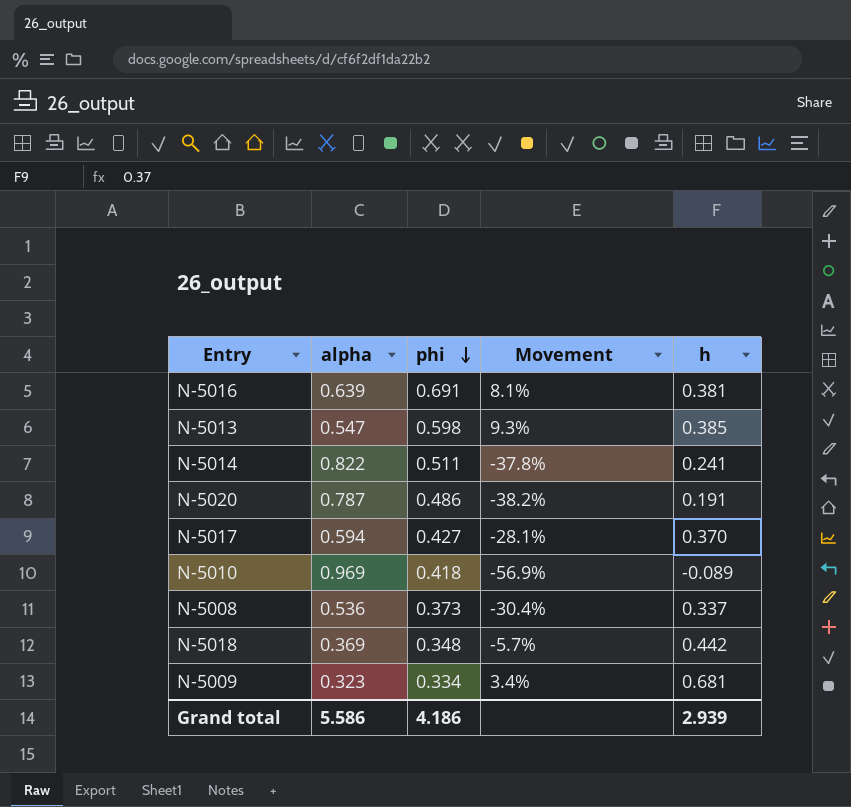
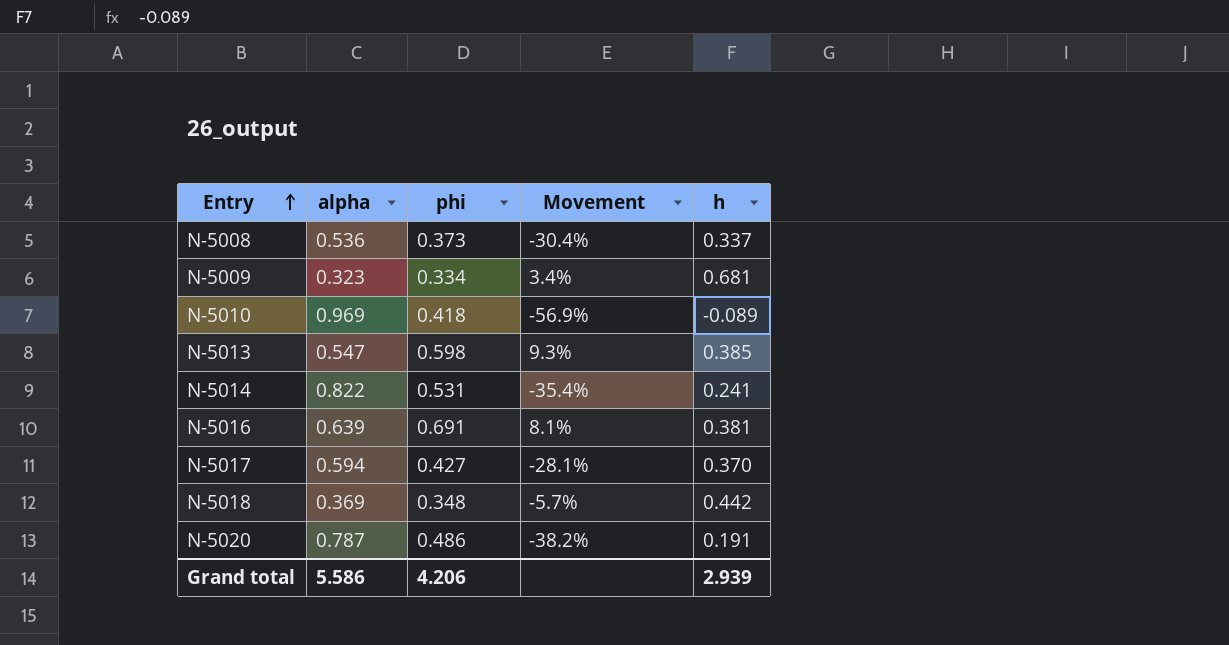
row order: phi descending -> Entry ascending
N-5014 | phi: 0.511 -> 0.531
N-5014 | Movement: -37.8% -> -35.4%
Grand total | phi: 4.186 -> 4.206

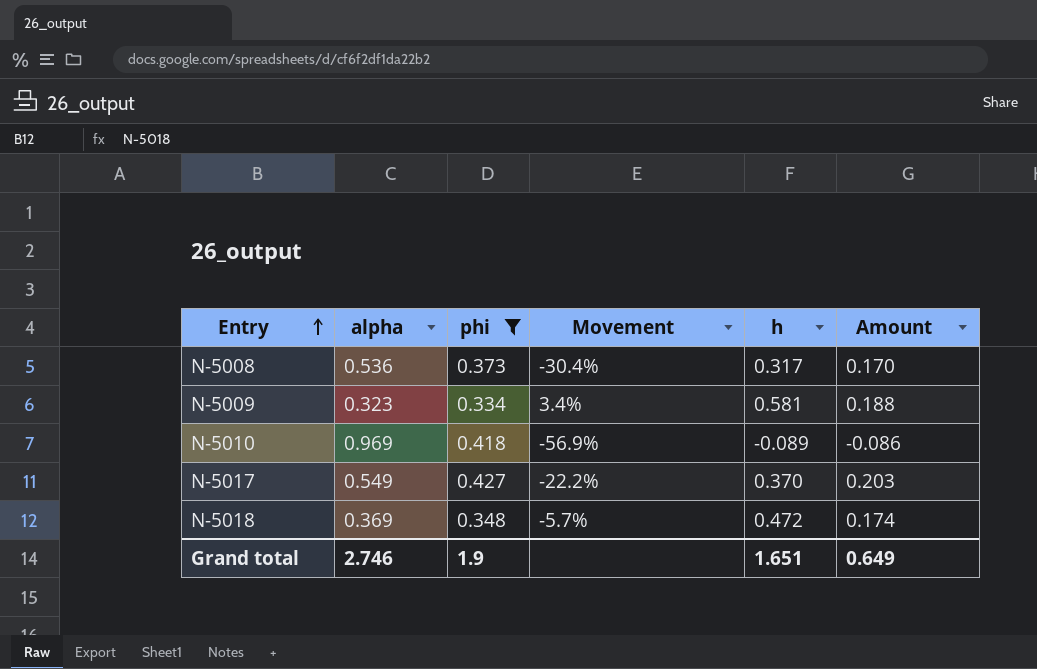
filter: none -> phi <= 0.427
column Amount | formula: none -> [alpha] * [h]
N-5008 | h: 0.337 -> 0.317
N-5009 | h: 0.681 -> 0.581
N-5017 | alpha: 0.594 -> 0.549
N-5017 | Movement: -28.1% -> -22.2%
N-5018 | h: 0.442 -> 0.472
Grand total | alpha: 5.586 -> 2.746
Grand total | phi: 4.206 -> 1.9
Grand total | h: 2.939 -> 1.651

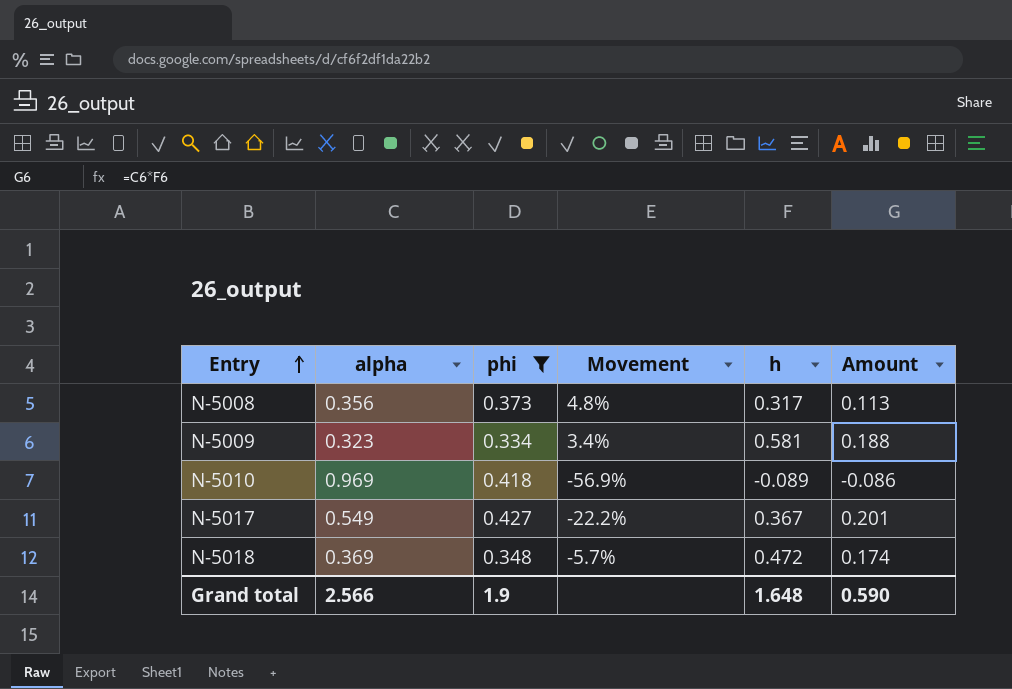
N-5008 | alpha: 0.536 -> 0.356
N-5008 | Movement: -30.4% -> 4.8%
N-5008 | Amount: 0.170 -> 0.113
N-5017 | h: 0.370 -> 0.367
N-5017 | Amount: 0.203 -> 0.201
Grand total | alpha: 2.746 -> 2.566
Grand total | h: 1.651 -> 1.648
Grand total | Amount: 0.649 -> 0.590

